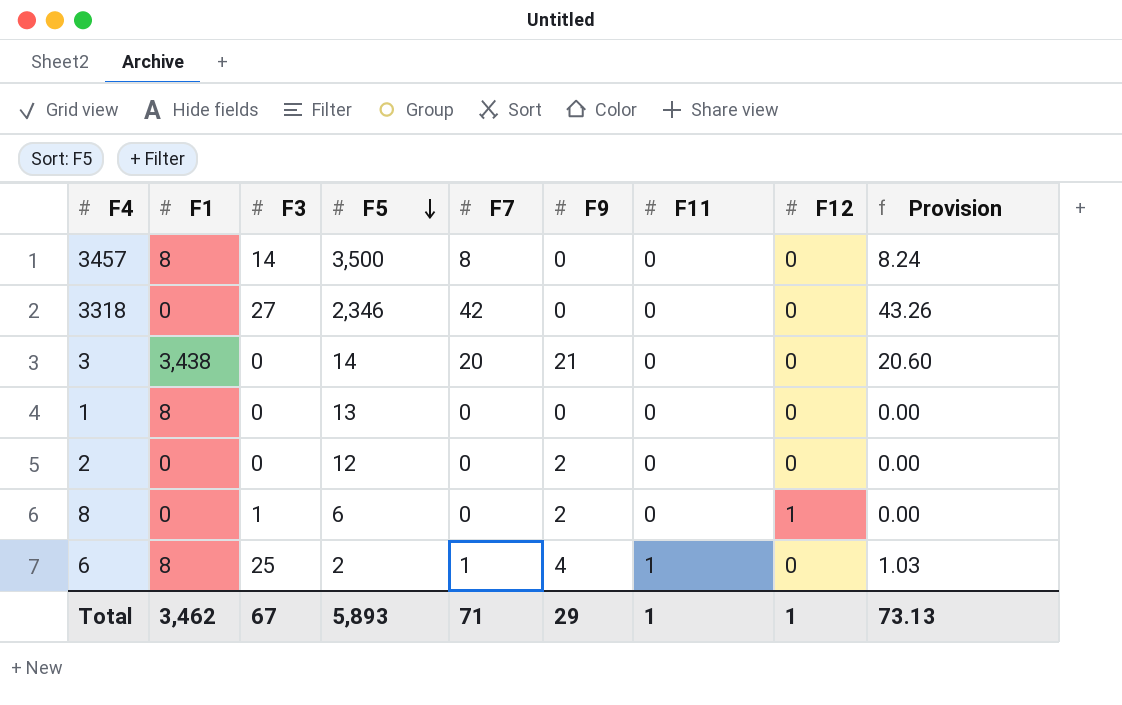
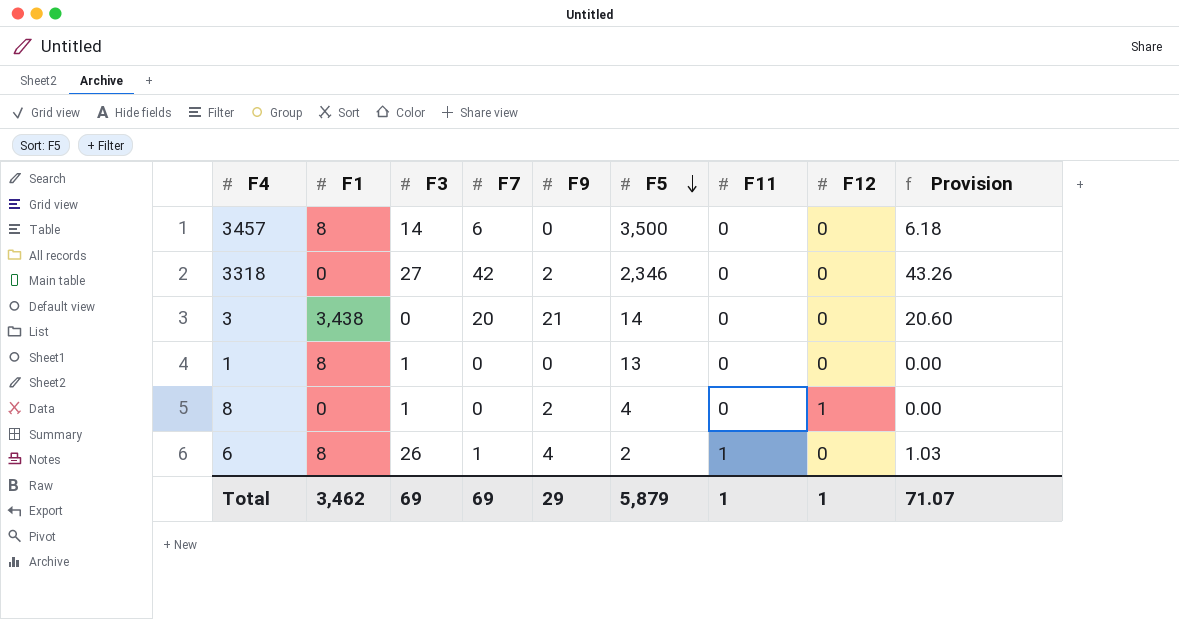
column F5 | position: 4 -> 6
row 2: 0 | 0 | 12 | 0 | 2 | 0 | 0 | 0.00 -> none
3457 | F7: 8 -> 6
3457 | Provision: 8.24 -> 6.18
3318 | F9: 0 -> 2
1 | F3: 0 -> 1
8 | F5: 6 -> 4
6 | F3: 25 -> 26
Total | F3: 67 -> 69
Total | F7: 71 -> 69
Total | F5: 5,893 -> 5,879
Total | Provision: 73.13 -> 71.07

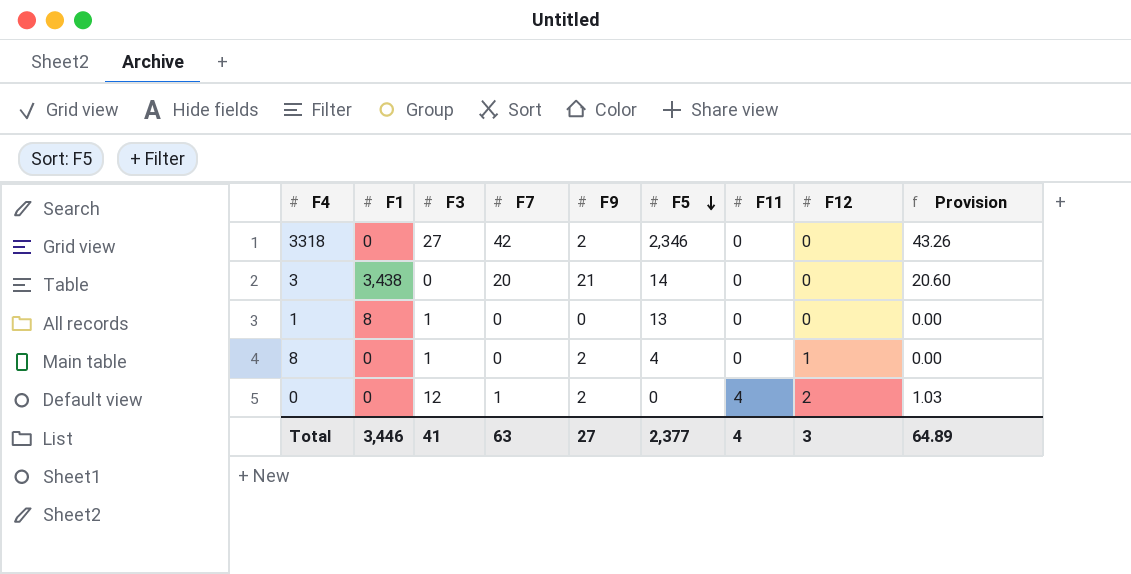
row 3457: 8 | 14 | 6 | 0 | 3,500 | 0 | 0 | 6.18 -> none
row 6: 8 | 26 | 1 | 4 | 2 | 1 | 0 | 1.03 -> none
row 0: none -> 0 | 12 | 1 | 2 | 0 | 4 | 2 | 1.03
Total | F1: 3,462 -> 3,446
Total | F3: 69 -> 41
Total | F7: 69 -> 63
Total | F9: 29 -> 27
Total | F5: 5,879 -> 2,377
Total | F11: 1 -> 4
Total | F12: 1 -> 3
Total | Provision: 71.07 -> 64.89

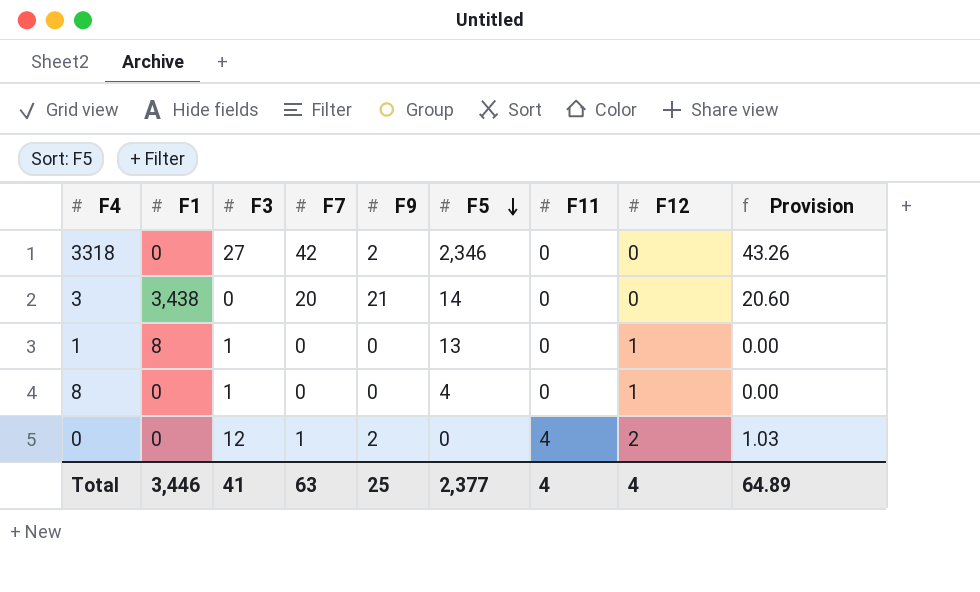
1 | F12: 0 -> 1
8 | F9: 2 -> 0
Total | F9: 27 -> 25
Total | F12: 3 -> 4

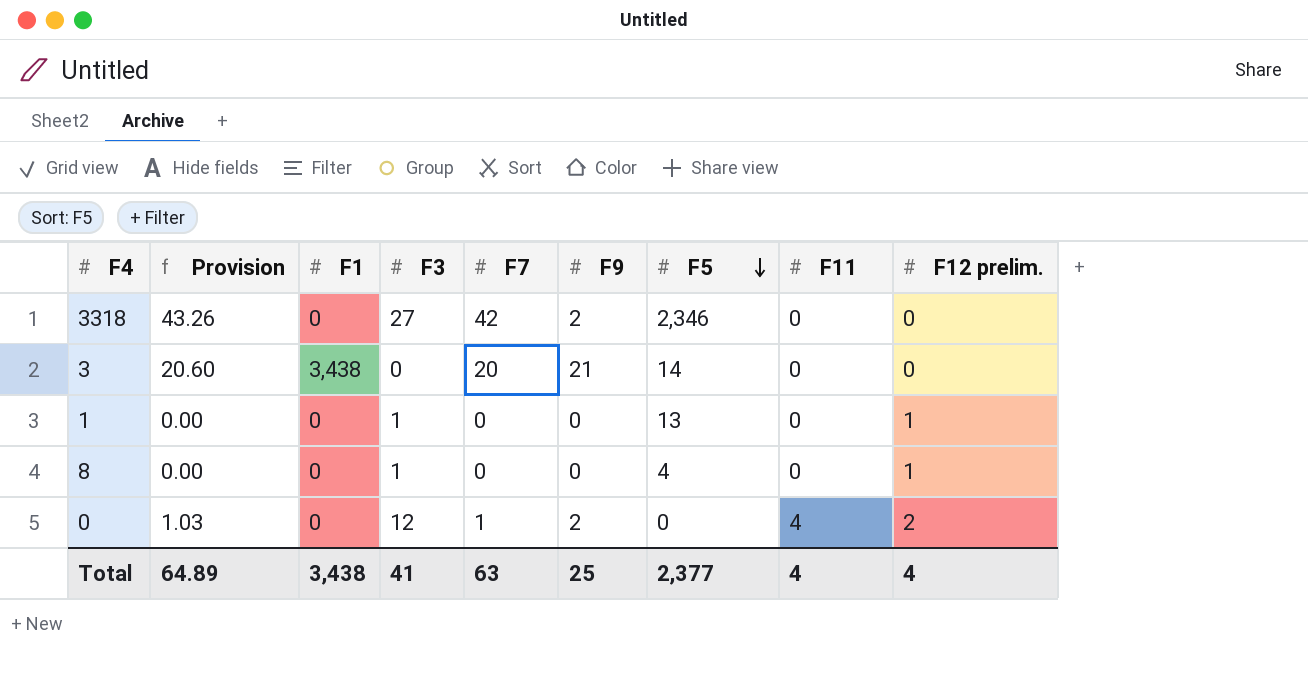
column Provision | position: 9 -> 2
column name: F12 -> F12 prelim.
1 | F1: 8 -> 0
Total | F1: 3,446 -> 3,438

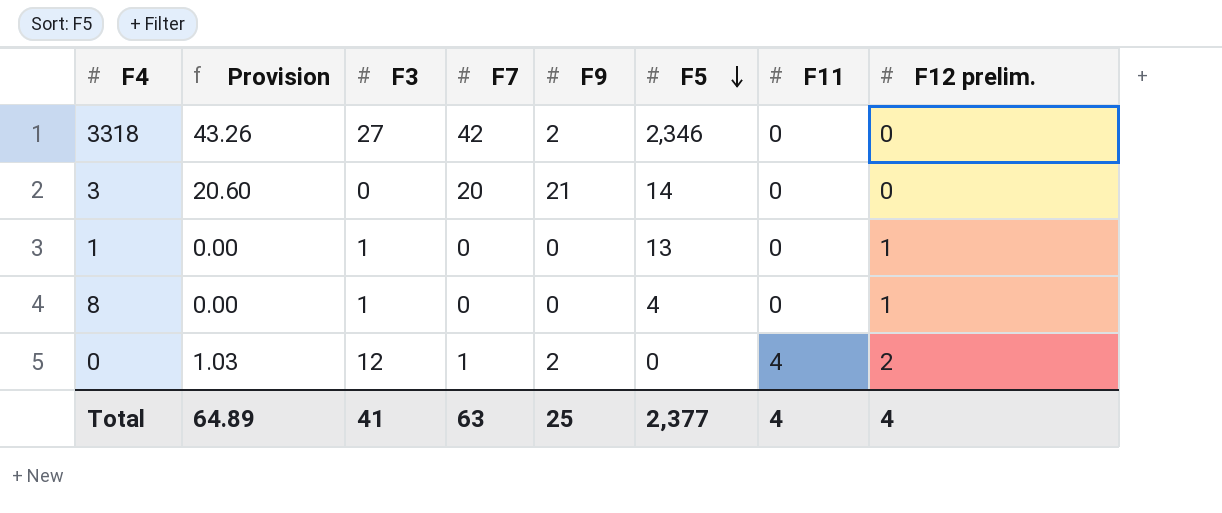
column F1 | position: 3 -> none

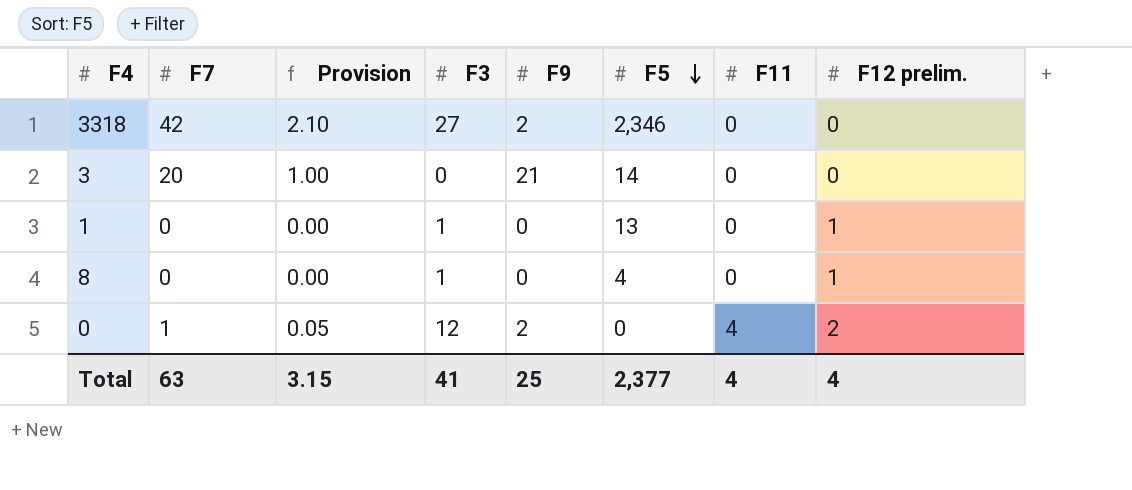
column F7 | position: 4 -> 2
column Provision | formula: [F7] * 1.03 -> [F7] * 0.05
Total | Provision: 64.89 -> 3.15

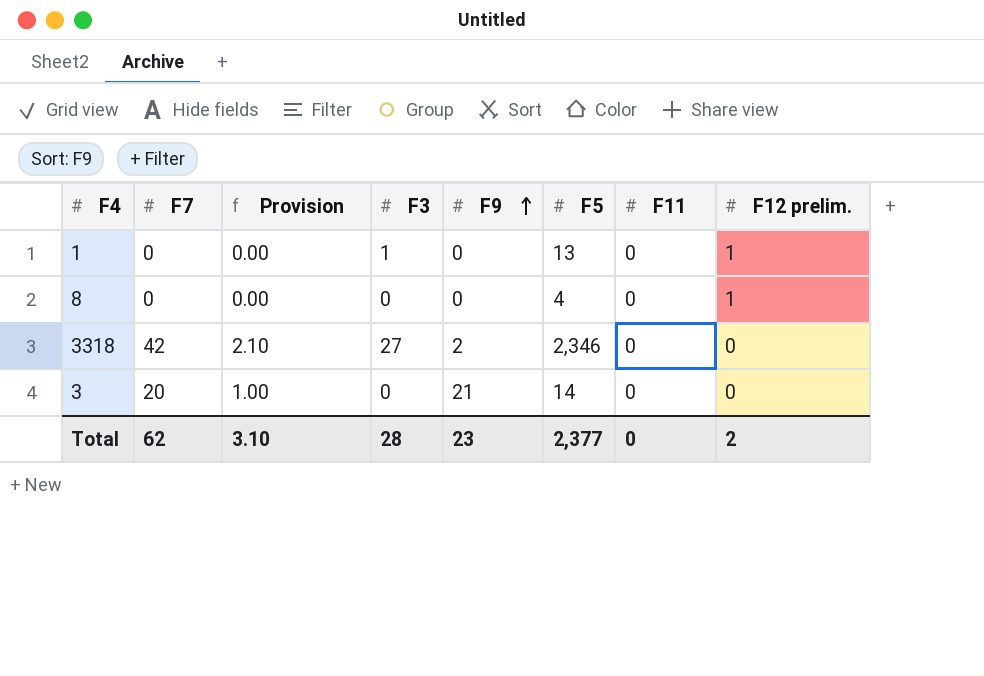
row order: F5 descending -> F9 ascending
row 0: 1 | 0.05 | 12 | 2 | 0 | 4 | 2 -> none
8 | F3: 1 -> 0
Total | F7: 63 -> 62
Total | Provision: 3.15 -> 3.10
Total | F3: 41 -> 28
Total | F9: 25 -> 23
Total | F11: 4 -> 0
Total | F12 prelim.: 4 -> 2

